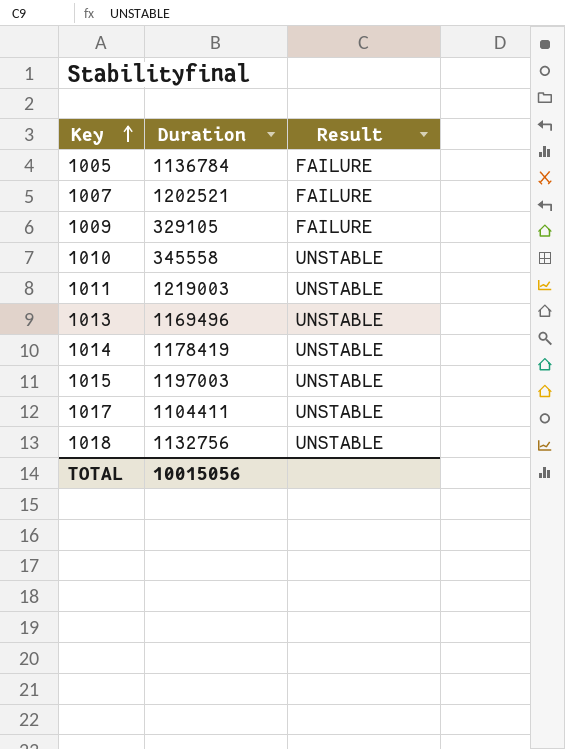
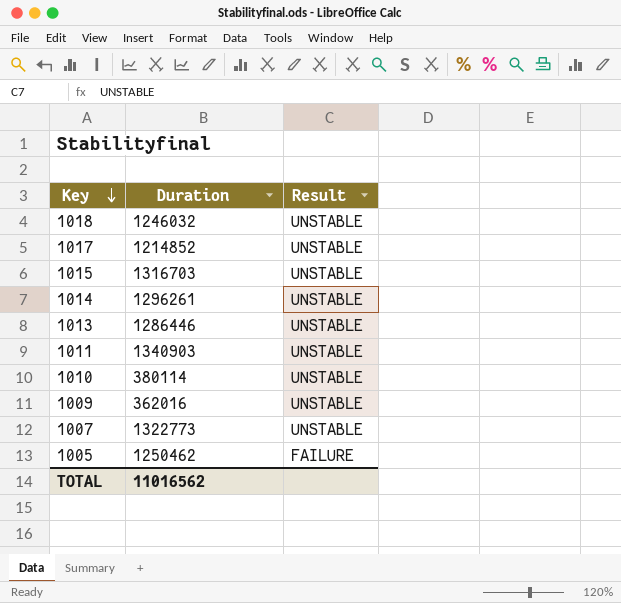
row order: Key ascending -> Key descending
1018 | Duration: 1132756 -> 1246032
1017 | Duration: 1104411 -> 1214852
1015 | Duration: 1197003 -> 1316703
1014 | Duration: 1178419 -> 1296261
1013 | Duration: 1169496 -> 1286446
1011 | Duration: 1219003 -> 1340903
1010 | Duration: 345558 -> 380114
1009 | Duration: 329105 -> 362016
1009 | Result: FAILURE -> UNSTABLE
1007 | Duration: 1202521 -> 1322773
1007 | Result: FAILURE -> UNSTABLE
1005 | Duration: 1136784 -> 1250462
TOTAL | Duration: 10015056 -> 11016562

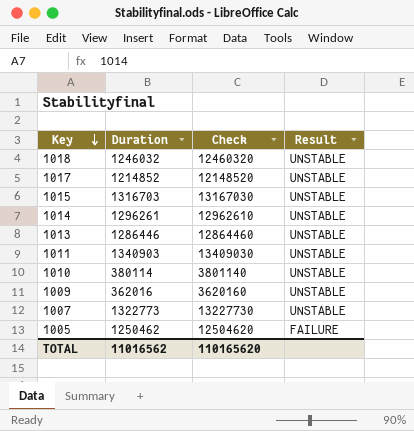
column Check | formula: none -> [Duration] * 10

